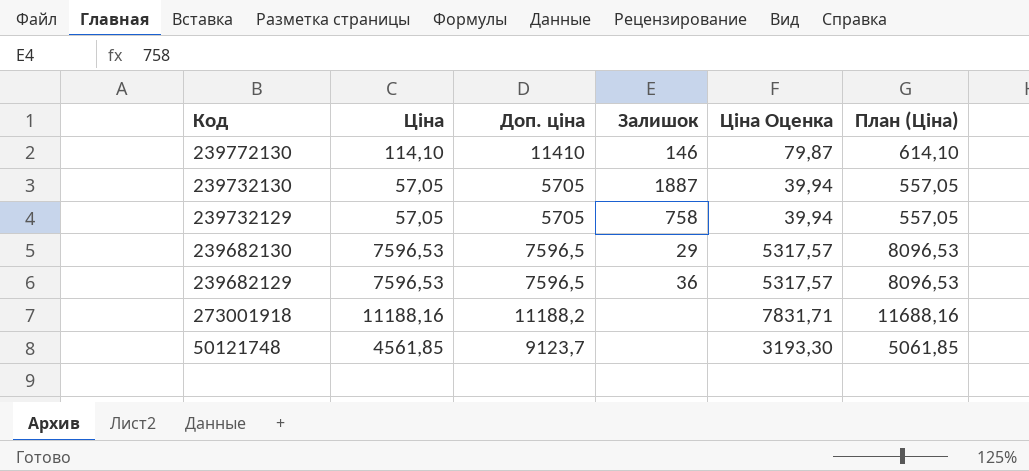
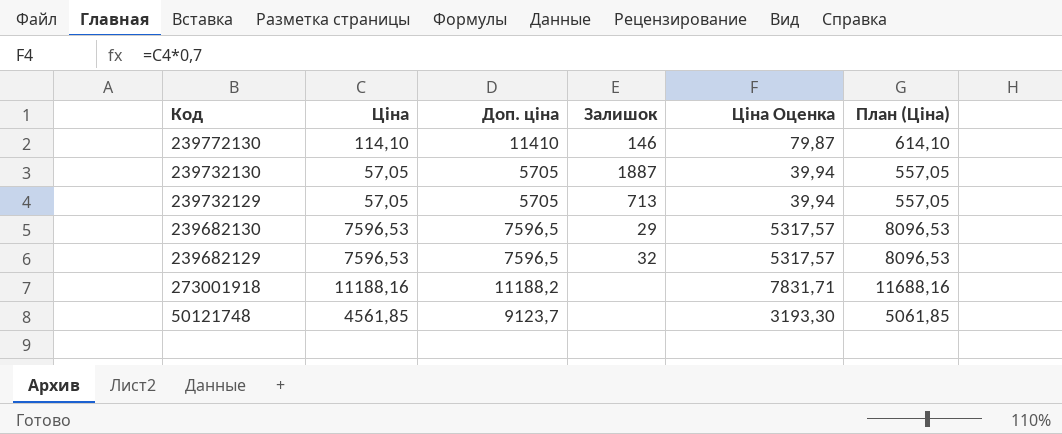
239732129 | Залишок: 758 -> 713
239682129 | Залишок: 36 -> 32

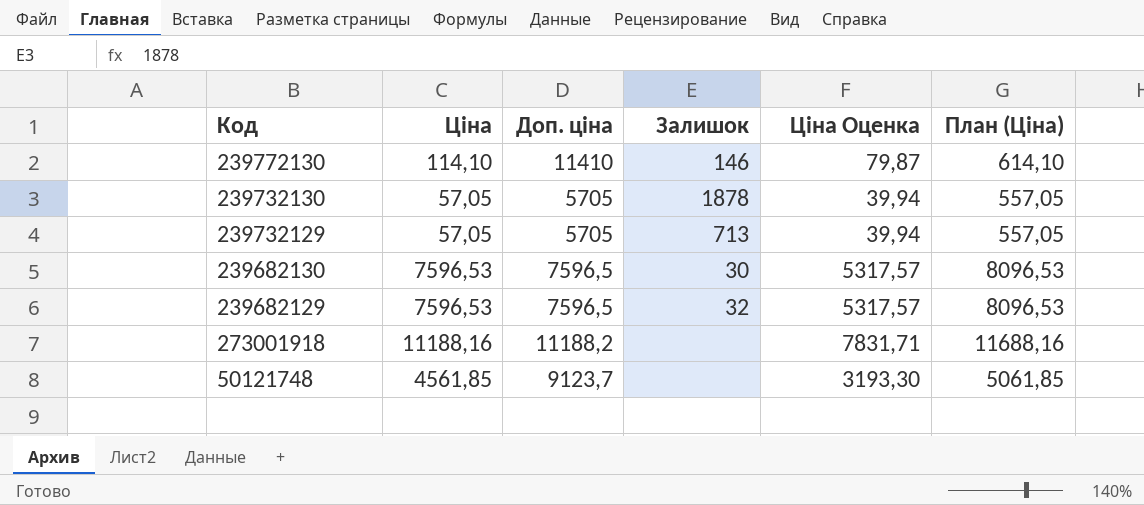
239732130 | Залишок: 1887 -> 1878
239682130 | Залишок: 29 -> 30

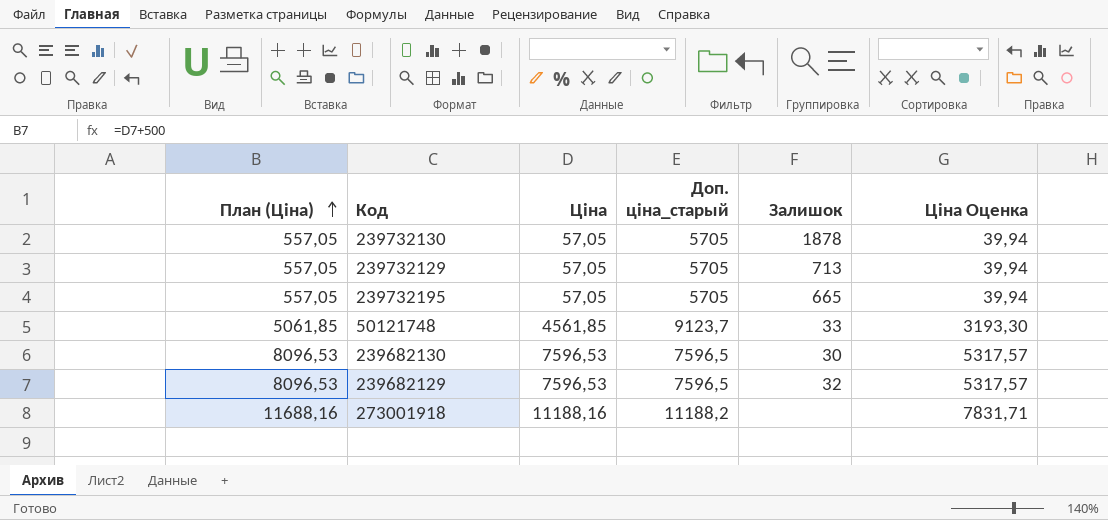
row order: none -> План (Ціна) ascending
column План (Ціна) | position: 6 -> 1
column name: Доп. ціна -> Доп. ціна_старый
row 239772130: 114,10 | 11410 | 146 | 79,87 | 614,10 -> none
row 239732195: none -> 557,05 | 57,05 | 5705 | 665 | 39,94
50121748 | Залишок: none -> 33

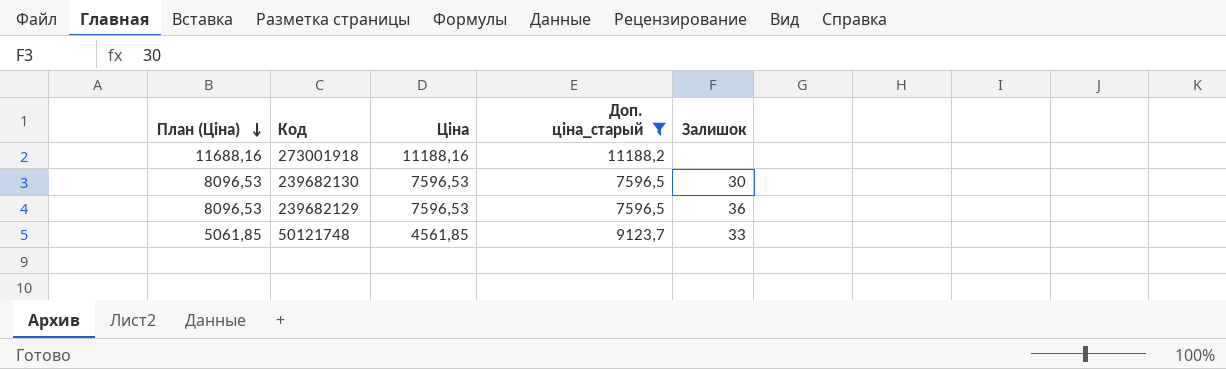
filter: none -> Доп. ціна_старый != 5705
row order: План (Ціна) ascending -> План (Ціна) descending
column Ціна Оценка | formula: [Ціна] * 0,7 -> none
239682129 | Залишок: 32 -> 36

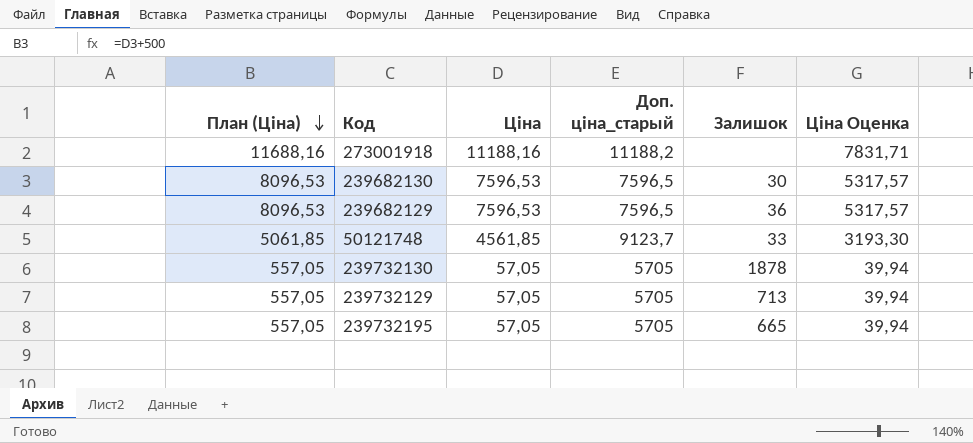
filter: Доп. ціна_старый != 5705 -> none
column Ціна Оценка | formula: none -> [Ціна] * 0,7

